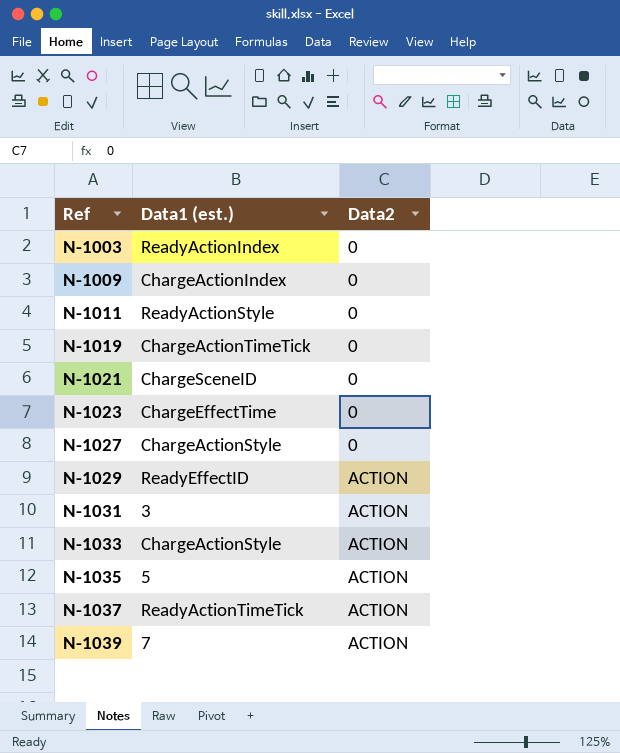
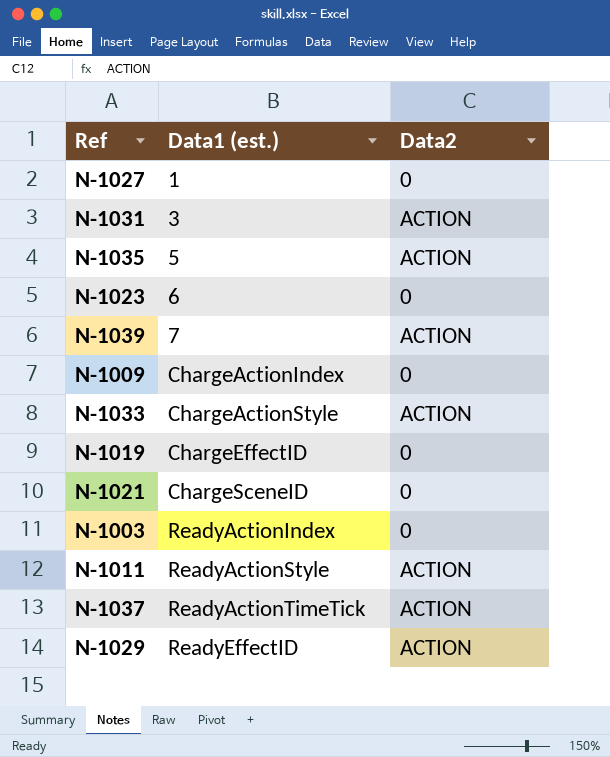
row order: Ref ascending -> Data1 (est.) ascending
N-1027 | Data1 (est.): ChargeActionStyle -> 1
N-1023 | Data1 (est.): ChargeEffectTime -> 6
N-1019 | Data1 (est.): ChargeActionTimeTick -> ChargeEffectID
N-1011 | Data2: 0 -> ACTION

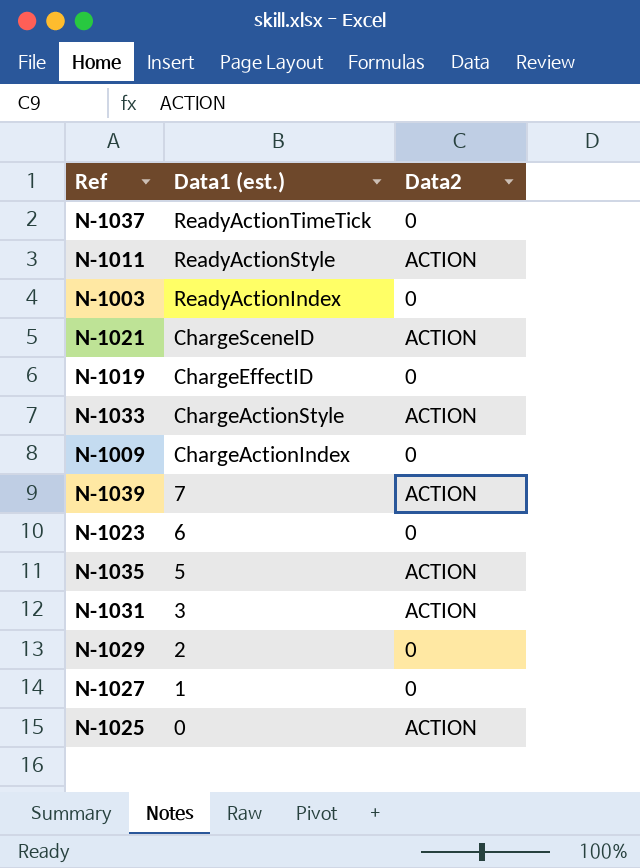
row order: Data1 (est.) ascending -> Data1 (est.) descending
N-1037 | Data2: ACTION -> 0
N-1021 | Data2: 0 -> ACTION
N-1029 | Data1 (est.): ReadyEffectID -> 2
N-1029 | Data2: ACTION -> 0
row N-1025: none -> 0 | ACTION

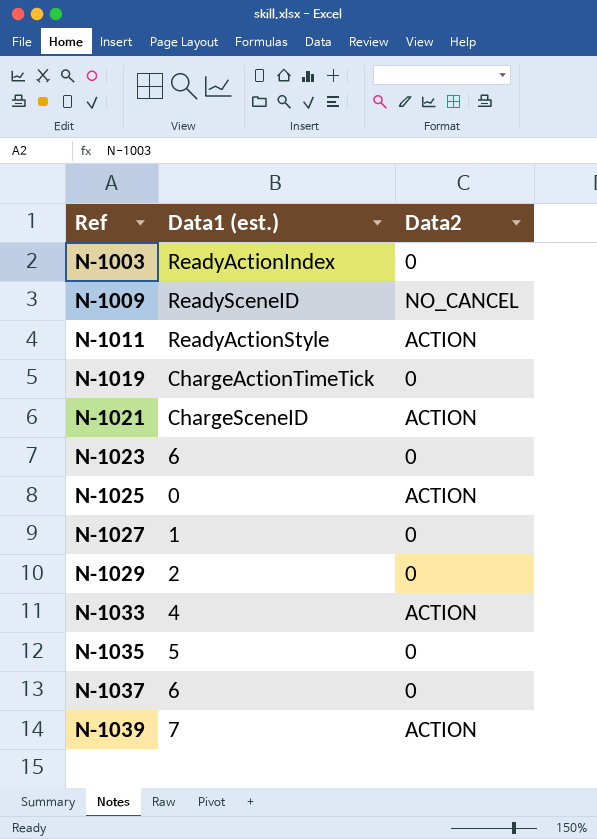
row order: Data1 (est.) descending -> Ref ascending
row N-1031: 3 | ACTION -> none
N-1009 | Data1 (est.): ChargeActionIndex -> ReadySceneID
N-1009 | Data2: 0 -> NO_CANCEL
N-1019 | Data1 (est.): ChargeEffectID -> ChargeActionTimeTick
N-1033 | Data1 (est.): ChargeActionStyle -> 4
N-1035 | Data2: ACTION -> 0
N-1037 | Data1 (est.): ReadyActionTimeTick -> 6

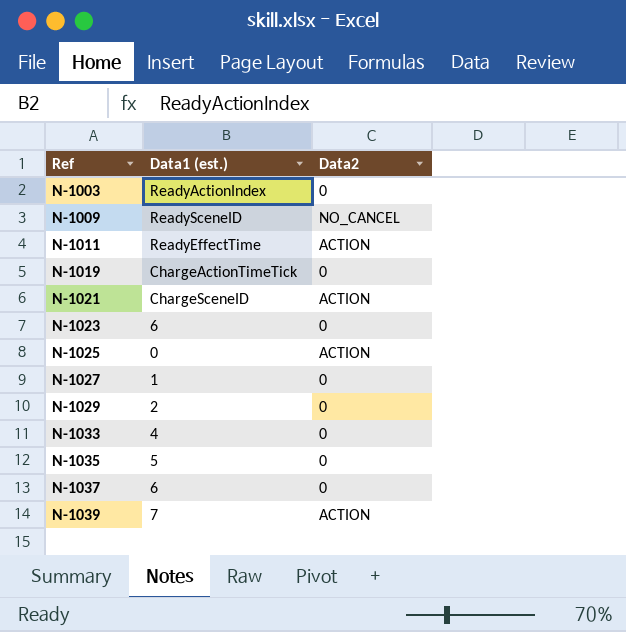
N-1011 | Data1 (est.): ReadyActionStyle -> ReadyEffectTime
N-1033 | Data2: ACTION -> 0

